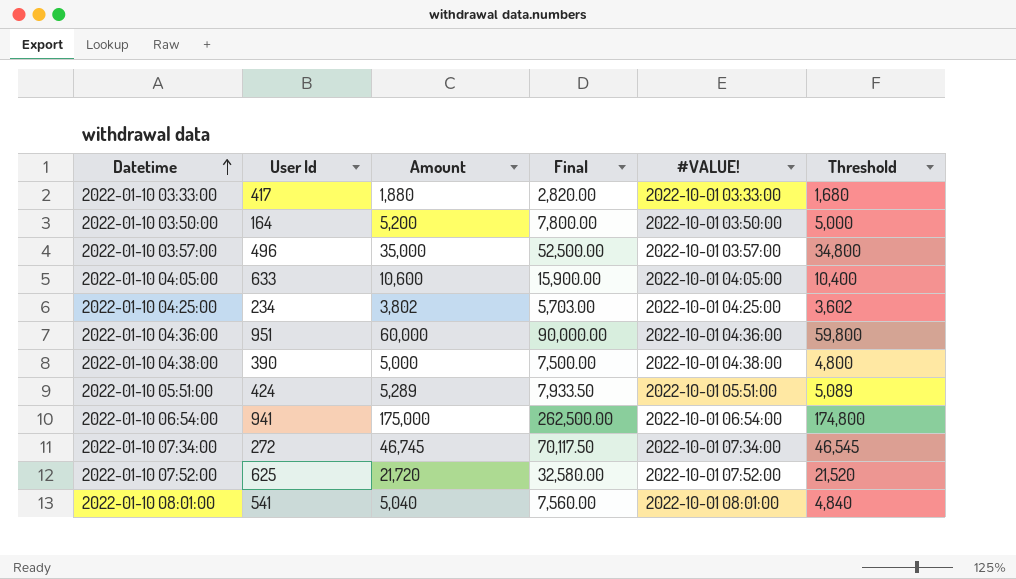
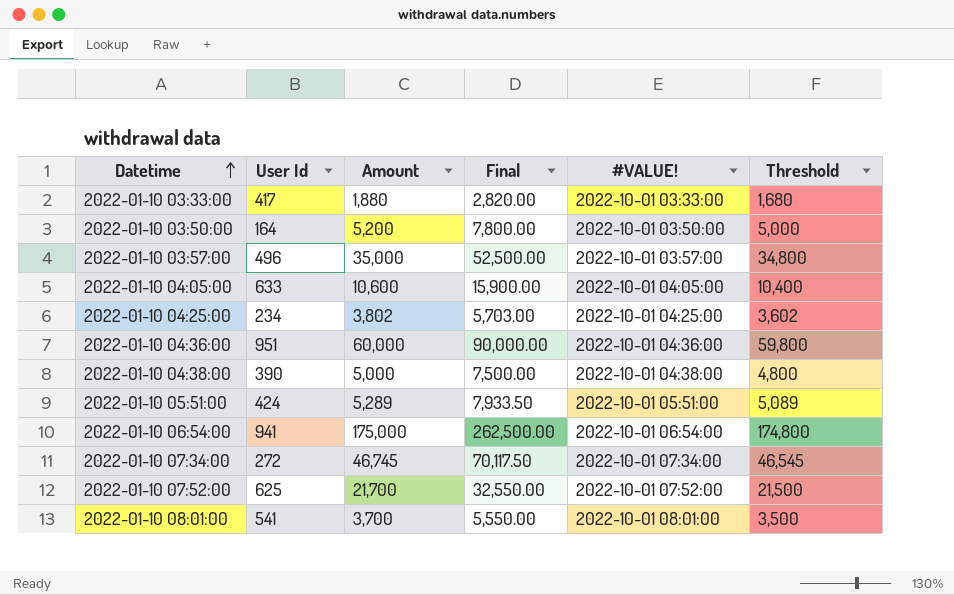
2022-01-10 07:52:00 | Amount: 21,720 -> 21,700
2022-01-10 07:52:00 | Final: 32,580.00 -> 32,550.00
2022-01-10 07:52:00 | Threshold: 21,520 -> 21,500
2022-01-10 08:01:00 | Amount: 5,040 -> 3,700
2022-01-10 08:01:00 | Final: 7,560.00 -> 5,550.00
2022-01-10 08:01:00 | Threshold: 4,840 -> 3,500

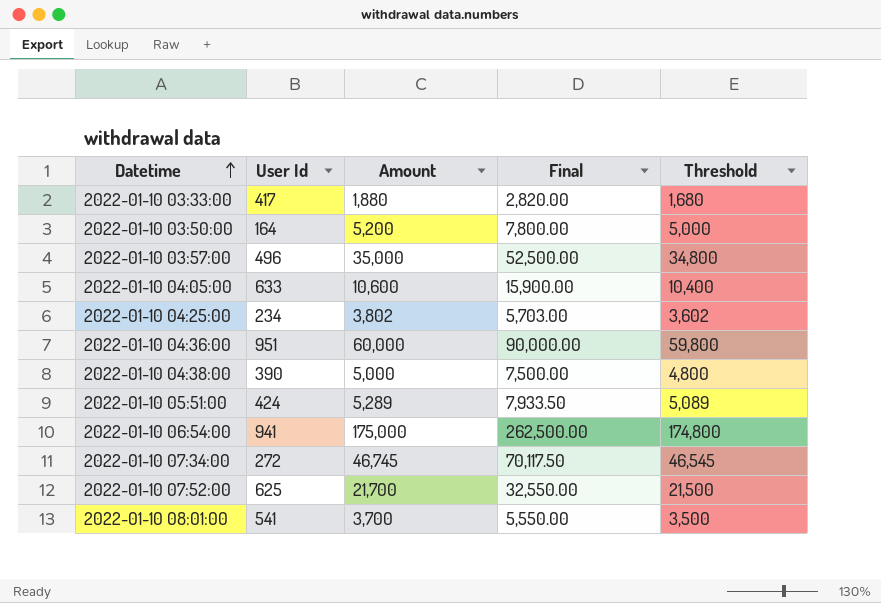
column #VALUE! | position: 5 -> none

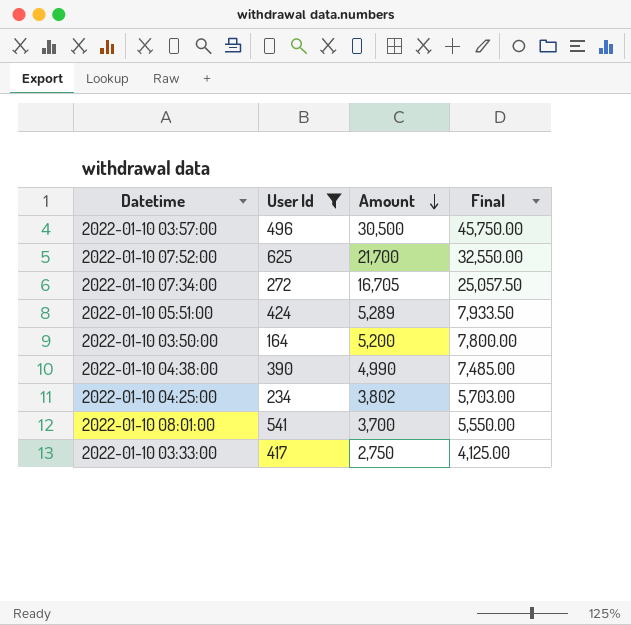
filter: none -> User Id <= 625
row order: Datetime ascending -> Amount descending
column Threshold | formula: [Amount] - 200 -> none
2022-01-10 03:57:00 | Amount: 35,000 -> 30,500
2022-01-10 03:57:00 | Final: 52,500.00 -> 45,750.00
2022-01-10 07:34:00 | Amount: 46,745 -> 16,705
2022-01-10 07:34:00 | Final: 70,117.50 -> 25,057.50
2022-01-10 04:38:00 | Amount: 5,000 -> 4,990
2022-01-10 04:38:00 | Final: 7,500.00 -> 7,485.00
2022-01-10 03:33:00 | Amount: 1,880 -> 2,750
2022-01-10 03:33:00 | Final: 2,820.00 -> 4,125.00

